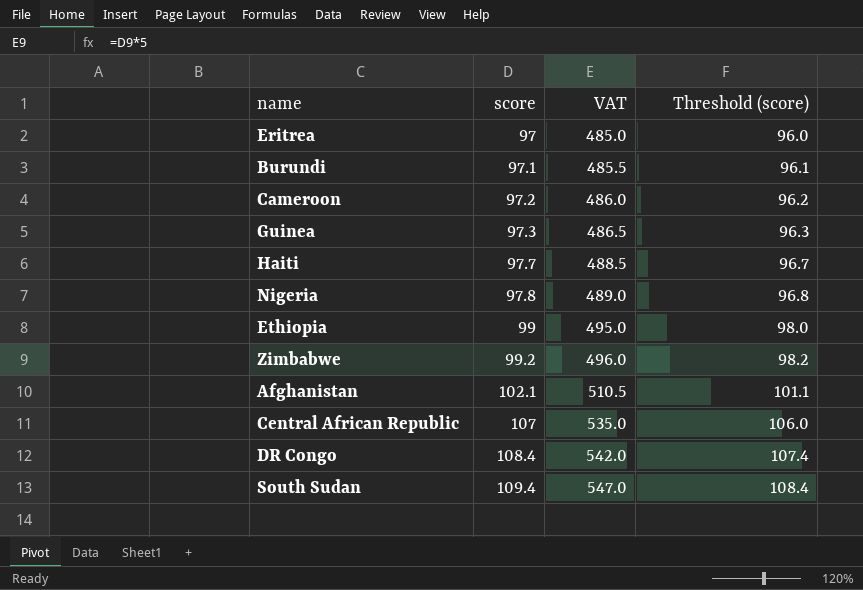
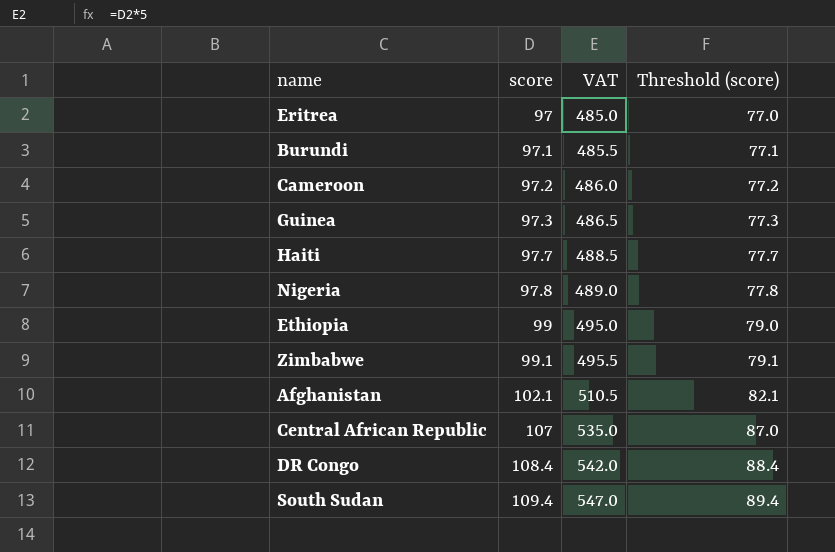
column Threshold (score) | formula: [score] - 1 -> [score] - 20
Zimbabwe | score: 99.2 -> 99.1
Zimbabwe | VAT: 496.0 -> 495.5

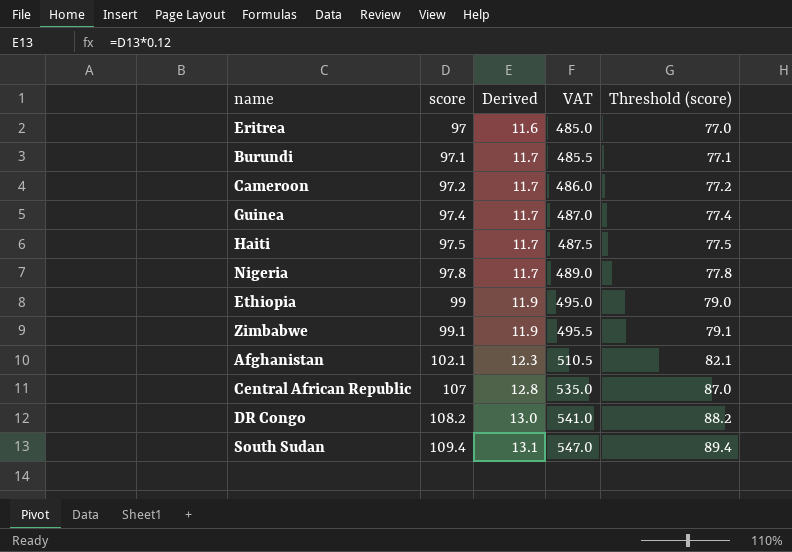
column Derived | formula: none -> [score] * 0.12
Guinea | score: 97.3 -> 97.4
Guinea | VAT: 486.5 -> 487.0
Guinea | Threshold (score): 77.3 -> 77.4
Haiti | score: 97.7 -> 97.5
Haiti | VAT: 488.5 -> 487.5
Haiti | Threshold (score): 77.7 -> 77.5
DR Congo | score: 108.4 -> 108.2
DR Congo | VAT: 542.0 -> 541.0
DR Congo | Threshold (score): 88.4 -> 88.2

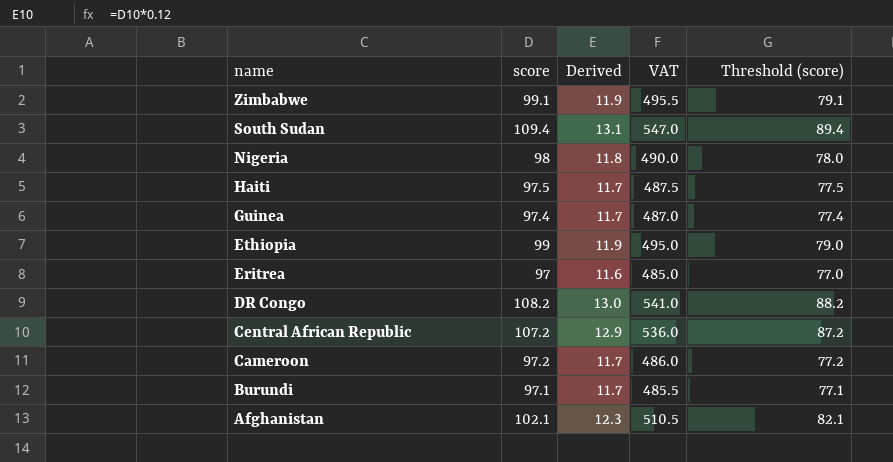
row order: score ascending -> name descending
Nigeria | score: 97.8 -> 98
Nigeria | Derived: 11.7 -> 11.8
Nigeria | VAT: 489.0 -> 490.0
Nigeria | Threshold (score): 77.8 -> 78.0
Central African Republic | score: 107 -> 107.2
Central African Republic | Derived: 12.8 -> 12.9
Central African Republic | VAT: 535.0 -> 536.0
Central African Republic | Threshold (score): 87.0 -> 87.2

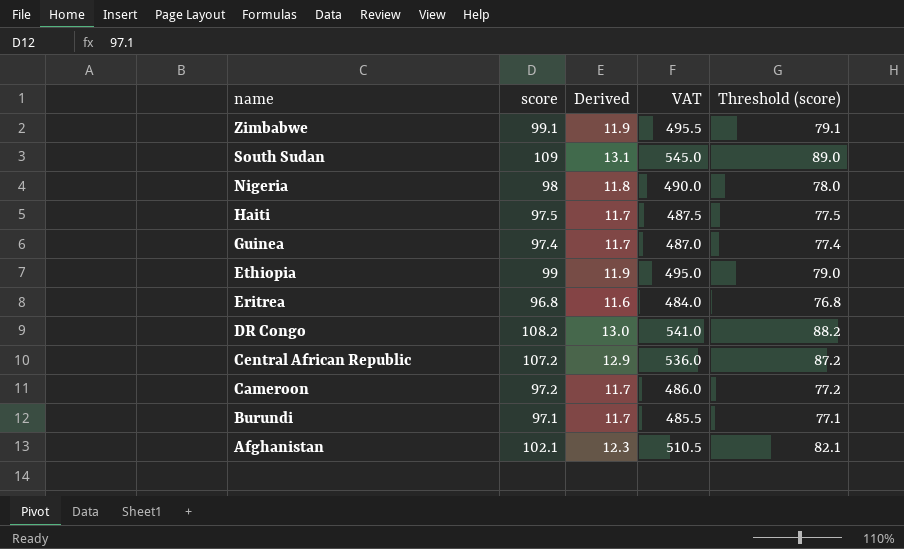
South Sudan | score: 109.4 -> 109
South Sudan | VAT: 547.0 -> 545.0
South Sudan | Threshold (score): 89.4 -> 89.0
Eritrea | score: 97 -> 96.8
Eritrea | VAT: 485.0 -> 484.0
Eritrea | Threshold (score): 77.0 -> 76.8

